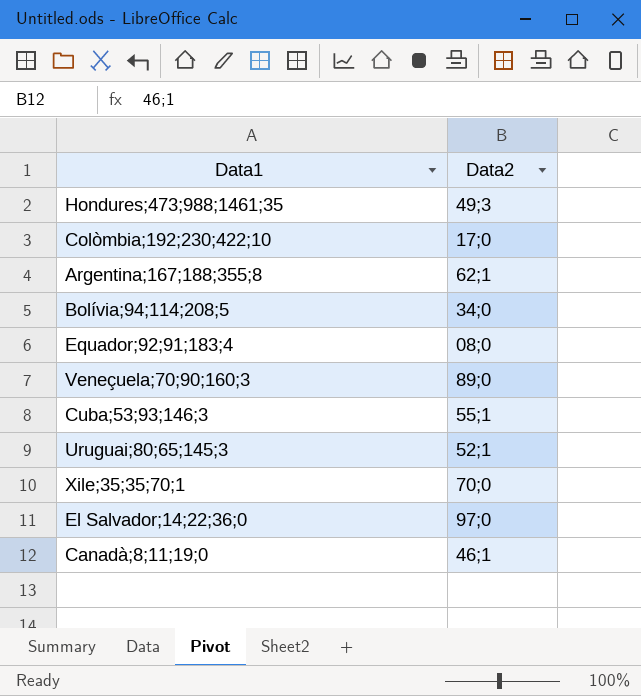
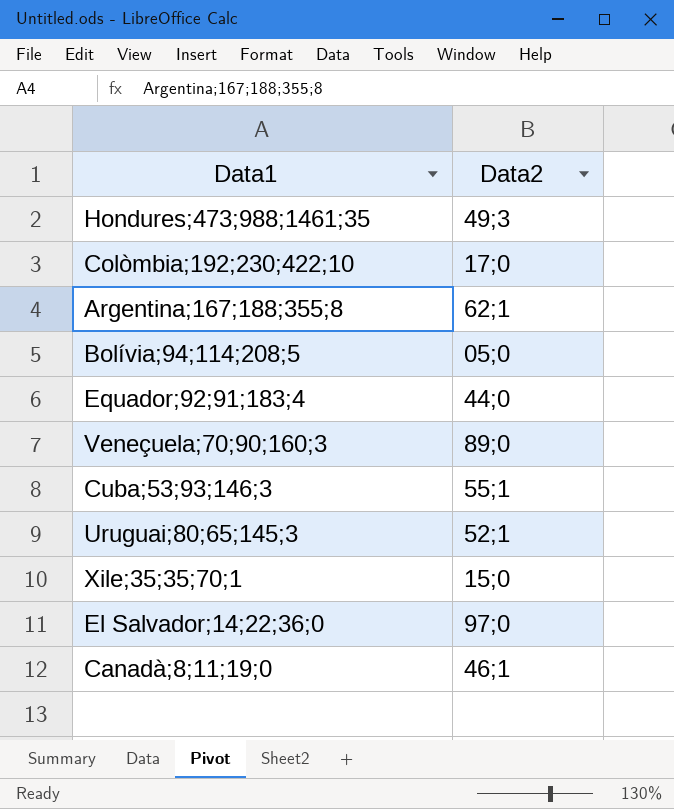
Bolívia;94;114;208;5 | Data2: 34;0 -> 05;0
Equador;92;91;183;4 | Data2: 08;0 -> 44;0
Xile;35;35;70;1 | Data2: 70;0 -> 15;0

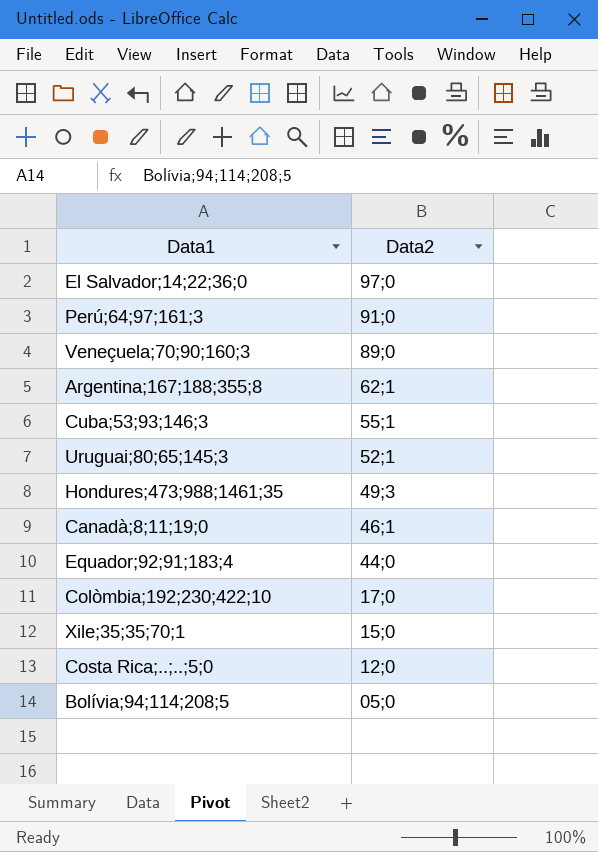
row order: none -> Data2 descending
row Perú;64;97;161;3: none -> 91;0
row Costa Rica;..;..;5;0: none -> 12;0

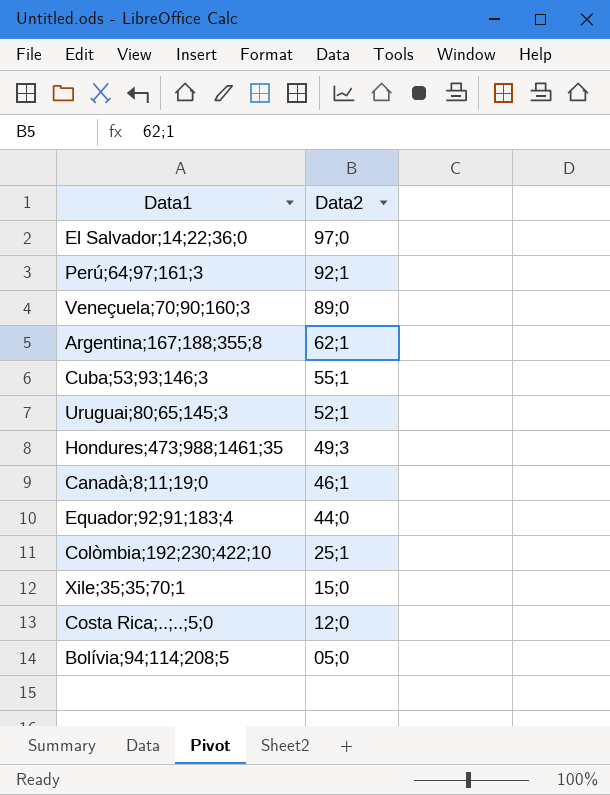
Perú;64;97;161;3 | Data2: 91;0 -> 92;1
Colòmbia;192;230;422;10 | Data2: 17;0 -> 25;1

